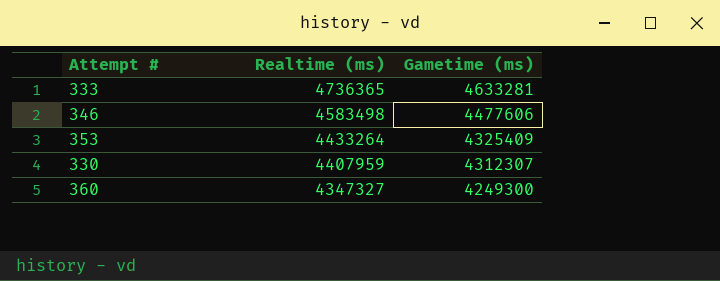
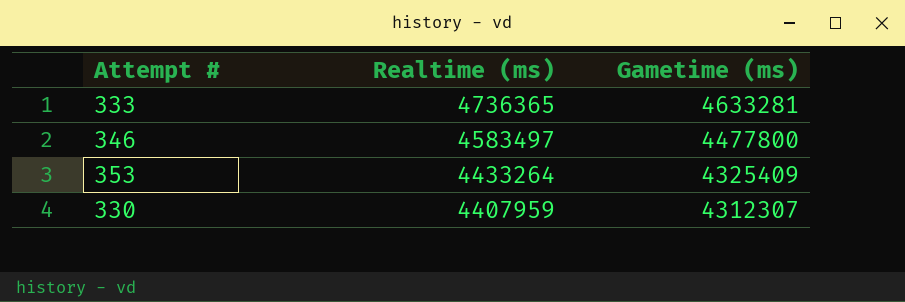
row 360: 4347327 | 4249300 -> none
346 | Realtime (ms): 4583498 -> 4583497
346 | Gametime (ms): 4477606 -> 4477800

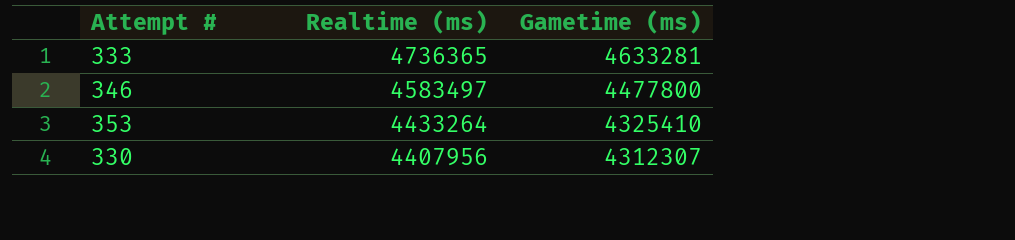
353 | Gametime (ms): 4325409 -> 4325410
330 | Realtime (ms): 4407959 -> 4407956

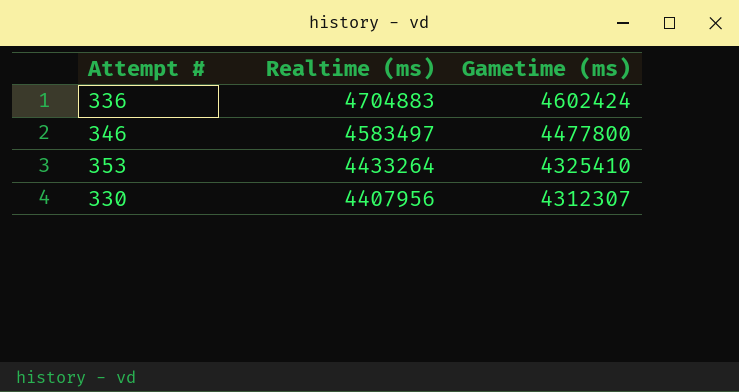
row 333: 4736365 | 4633281 -> none
row 336: none -> 4704883 | 4602424

